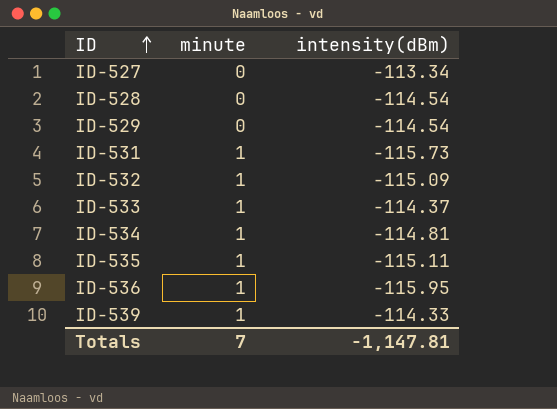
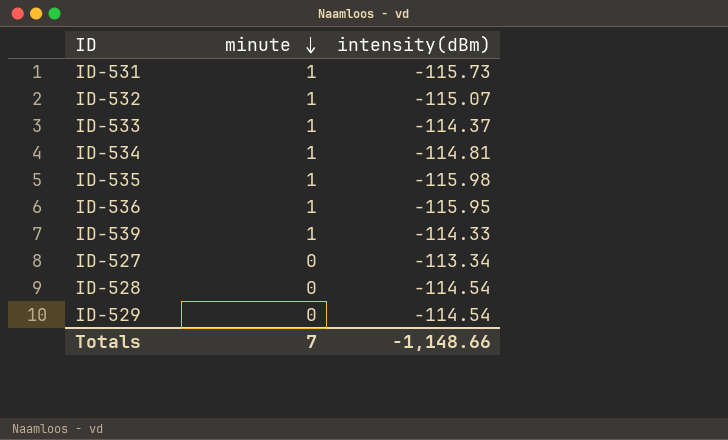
row order: ID ascending -> minute descending
ID-532 | intensity(dBm): -115.09 -> -115.07
ID-535 | intensity(dBm): -115.11 -> -115.98
Totals | intensity(dBm): -1,147.81 -> -1,148.66

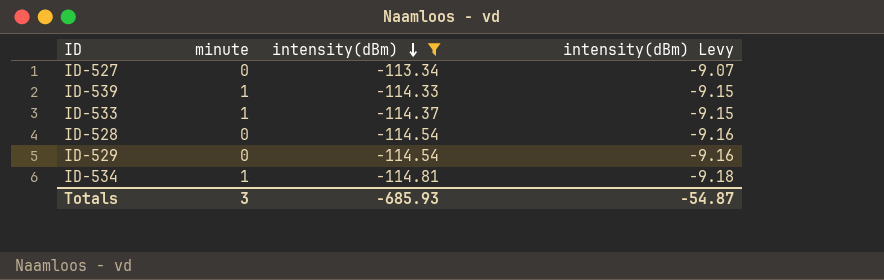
filter: none -> intensity(dBm) >= -114.81
row order: minute descending -> intensity(dBm) descending
column intensity(dBm) Levy | formula: none -> [intensity(dBm)] * 0.08
Totals | minute: 7 -> 3
Totals | intensity(dBm): -1,148.66 -> -685.93

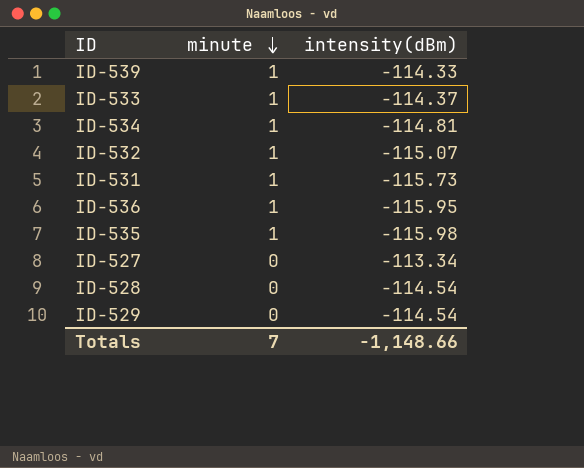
filter: intensity(dBm) >= -114.81 -> none
row order: intensity(dBm) descending -> minute descending
column intensity(dBm) Levy | formula: [intensity(dBm)] * 0.08 -> none
Totals | minute: 3 -> 7
Totals | intensity(dBm): -685.93 -> -1,148.66

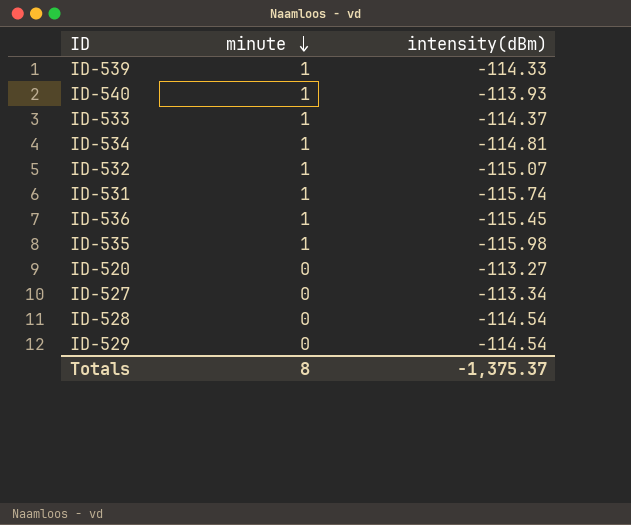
row ID-540: none -> 1 | -113.93
ID-531 | intensity(dBm): -115.73 -> -115.74
ID-536 | intensity(dBm): -115.95 -> -115.45
row ID-520: none -> 0 | -113.27
Totals | minute: 7 -> 8
Totals | intensity(dBm): -1,148.66 -> -1,375.37

